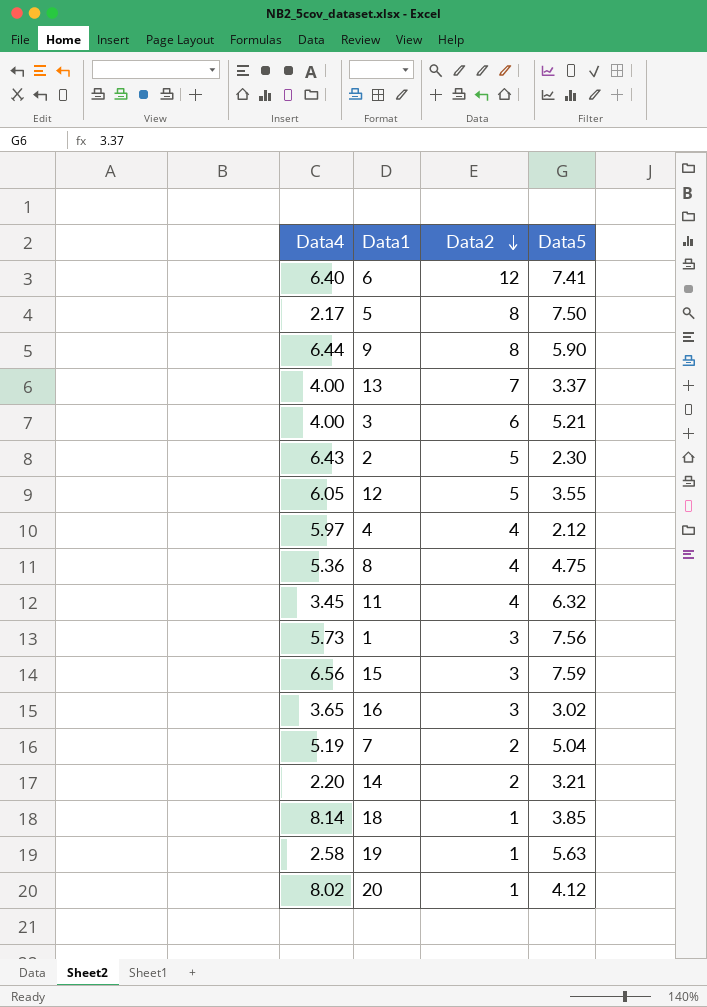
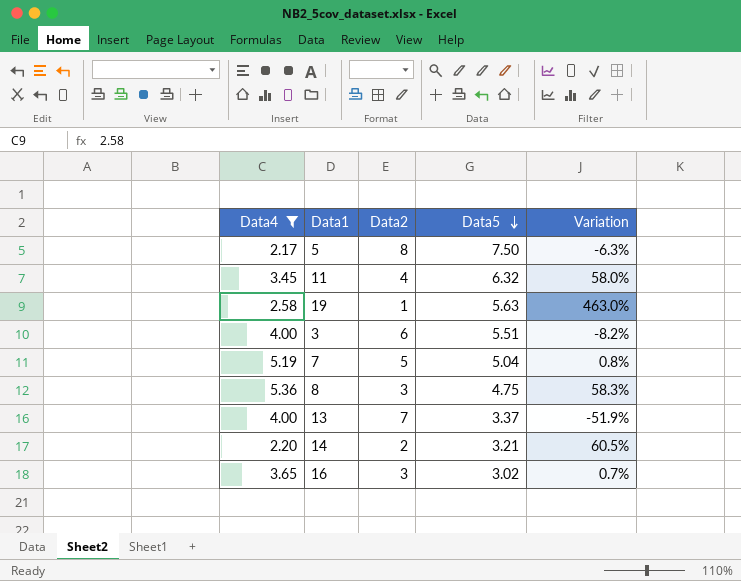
filter: none -> Data4 <= 5.36
row order: Data2 descending -> Data5 descending
column Variation | formula: none -> ([Data5] - [Data2]) / [Data2]
3 | Data5: 5.21 -> 5.51
7 | Data2: 2 -> 5
8 | Data2: 4 -> 3

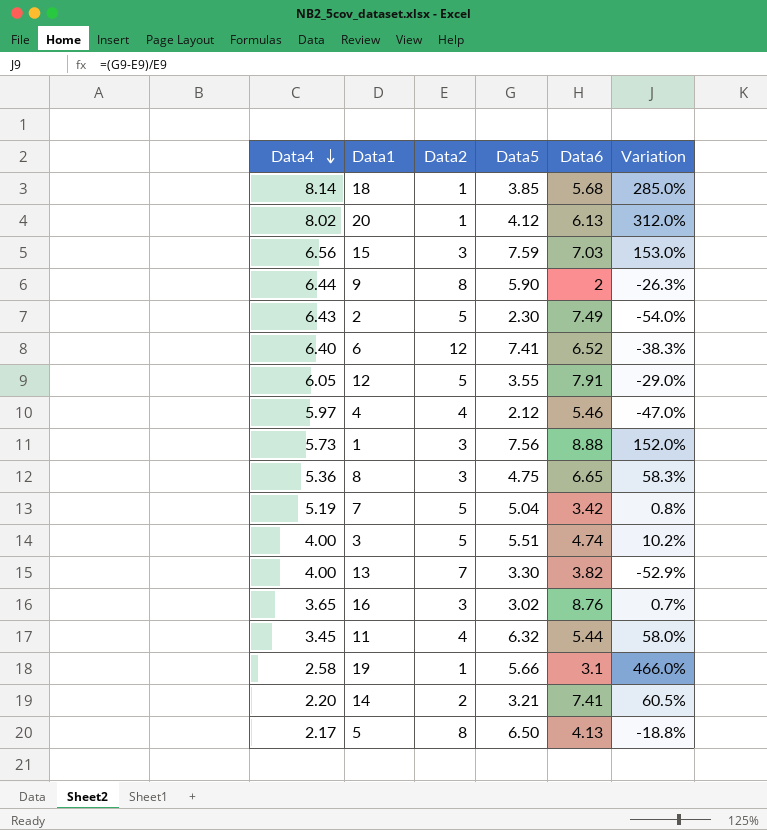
filter: Data4 <= 5.36 -> none
row order: Data5 descending -> Data4 descending
column Data6 | position: none -> 5
3 | Data2: 6 -> 5
3 | Variation: -8.2% -> 10.2%
13 | Data5: 3.37 -> 3.30
13 | Variation: -51.9% -> -52.9%
19 | Data5: 5.63 -> 5.66
19 | Variation: 463.0% -> 466.0%
5 | Data5: 7.50 -> 6.50
5 | Variation: -6.3% -> -18.8%

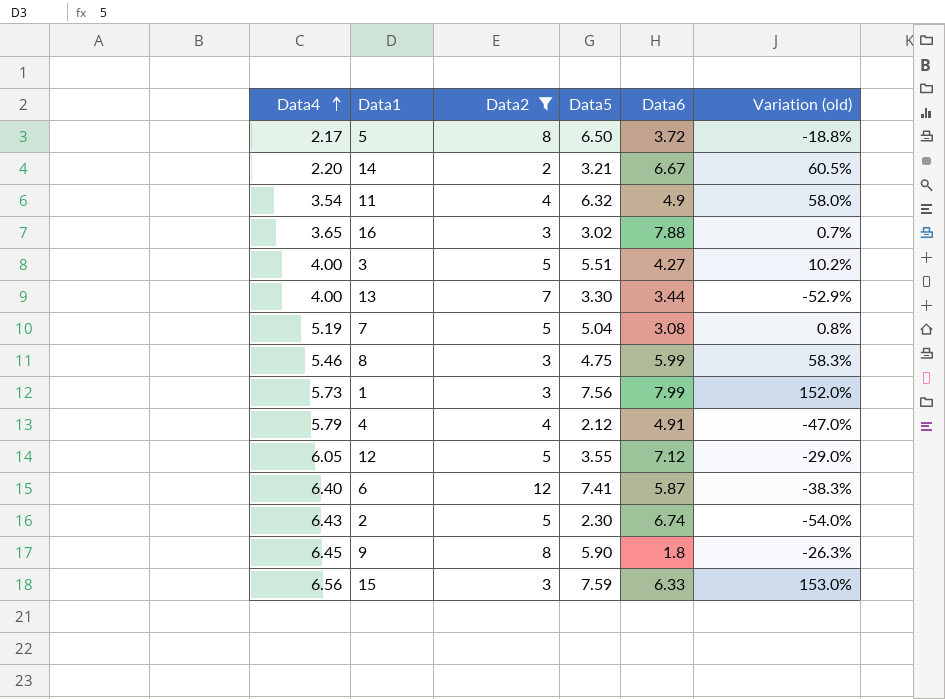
filter: none -> Data2 != 1
row order: Data4 descending -> Data4 ascending
column name: Variation -> Variation (old)
5 | Data6: 4.13 -> 3.72
14 | Data6: 7.41 -> 6.67
11 | Data4: 3.45 -> 3.54
11 | Data6: 5.44 -> 4.9
16 | Data6: 8.76 -> 7.88
3 | Data6: 4.74 -> 4.27
13 | Data6: 3.82 -> 3.44
7 | Data6: 3.42 -> 3.08
8 | Data4: 5.36 -> 5.46
8 | Data6: 6.65 -> 5.99
1 | Data6: 8.88 -> 7.99
4 | Data4: 5.97 -> 5.79
4 | Data6: 5.46 -> 4.91
12 | Data6: 7.91 -> 7.12
6 | Data6: 6.52 -> 5.87
2 | Data6: 7.49 -> 6.74
9 | Data4: 6.44 -> 6.45
9 | Data6: 2 -> 1.8
15 | Data6: 7.03 -> 6.33

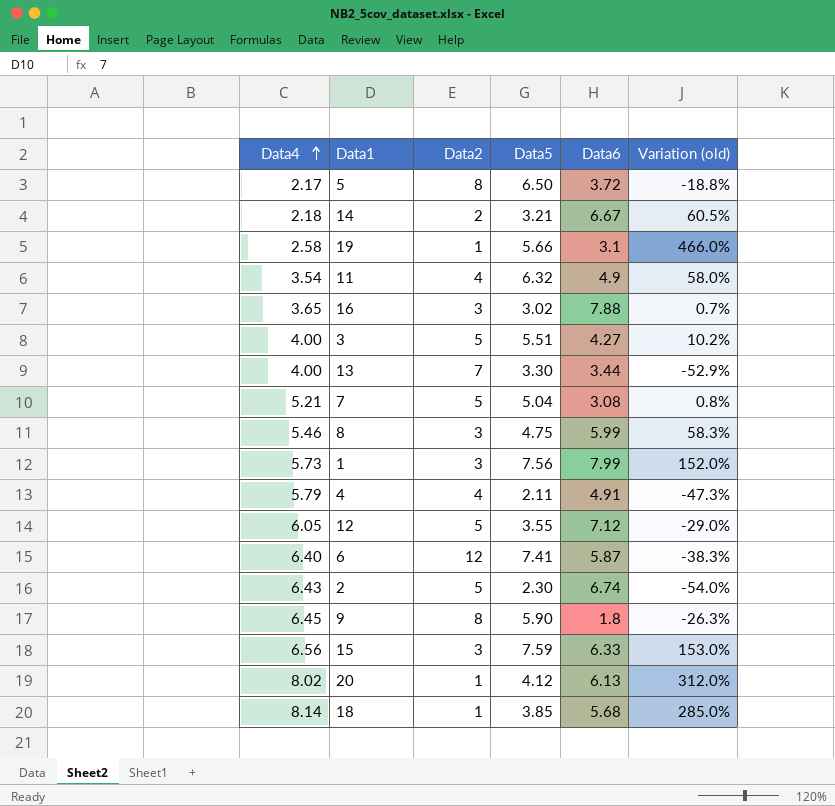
filter: Data2 != 1 -> none
14 | Data4: 2.20 -> 2.18
7 | Data4: 5.19 -> 5.21
4 | Data5: 2.12 -> 2.11
4 | Variation (old): -47.0% -> -47.3%

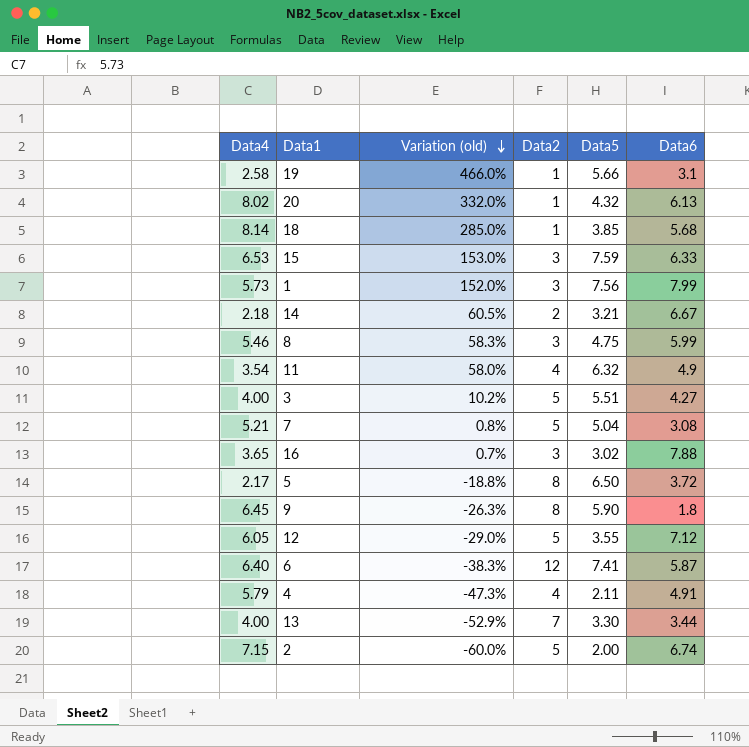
row order: Data4 ascending -> Variation (old) descending
column Variation (old) | position: 6 -> 3
20 | Variation (old): 312.0% -> 332.0%
20 | Data5: 4.12 -> 4.32
15 | Data4: 6.56 -> 6.53
2 | Data4: 6.43 -> 7.15
2 | Variation (old): -54.0% -> -60.0%
2 | Data5: 2.30 -> 2.00

